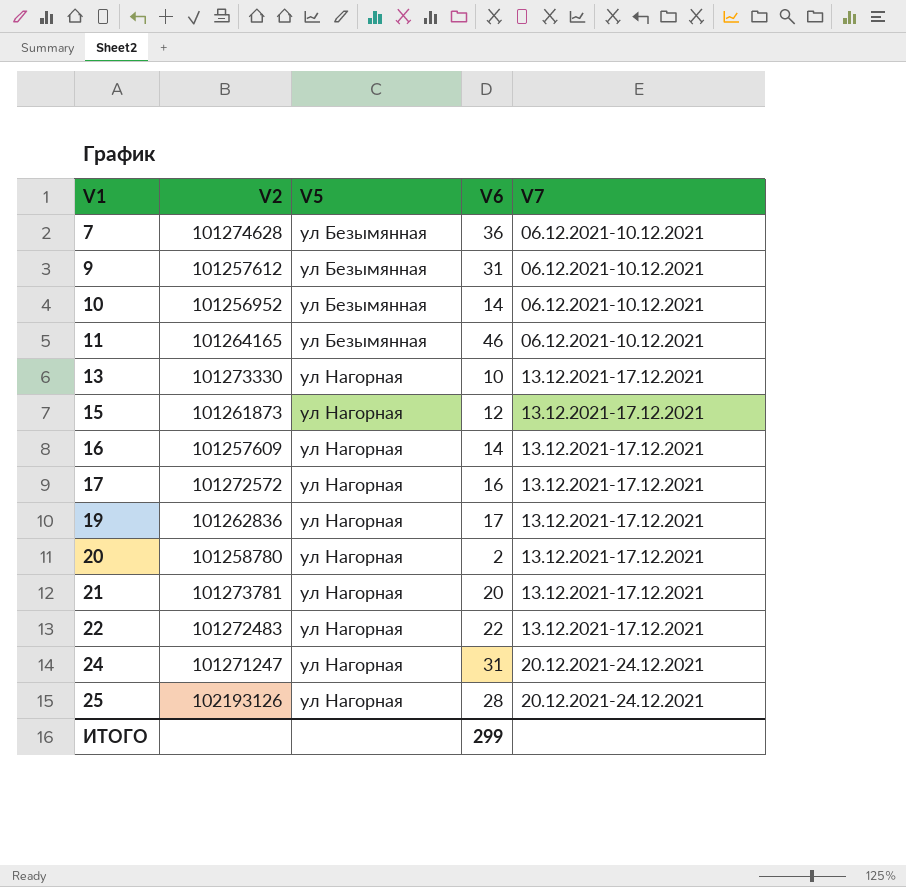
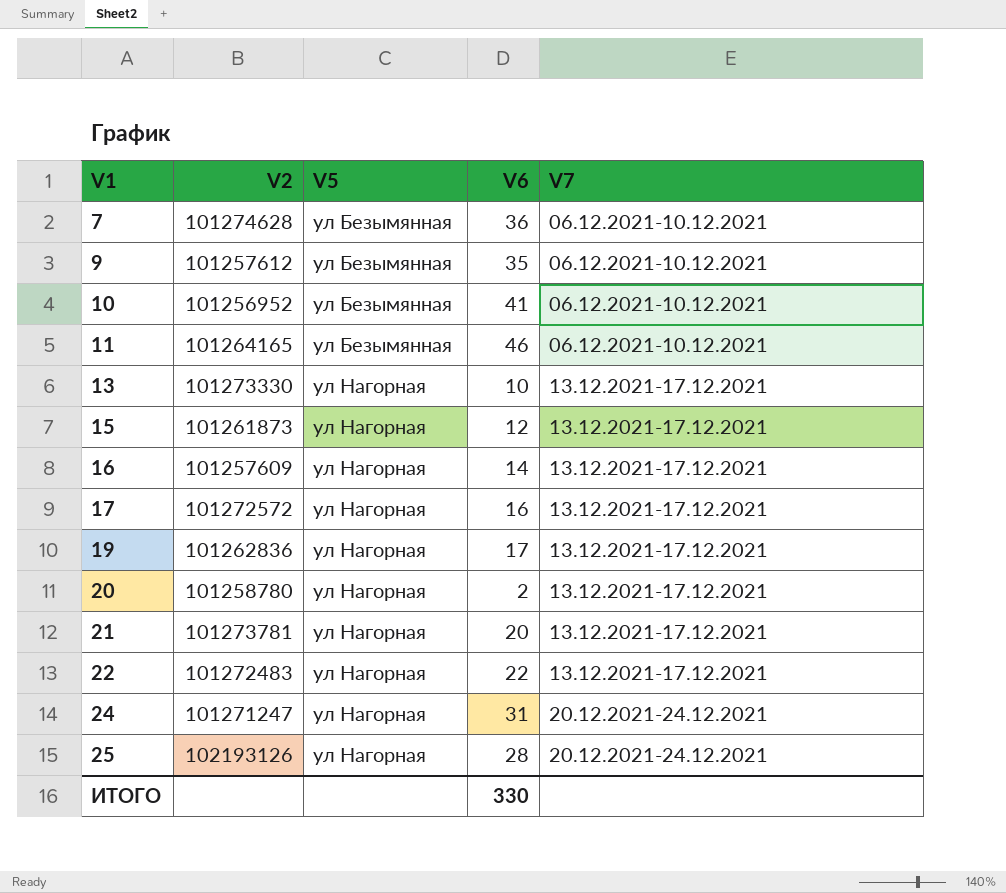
9 | V6: 31 -> 35
10 | V6: 14 -> 41
ИТОГО | V6: 299 -> 330

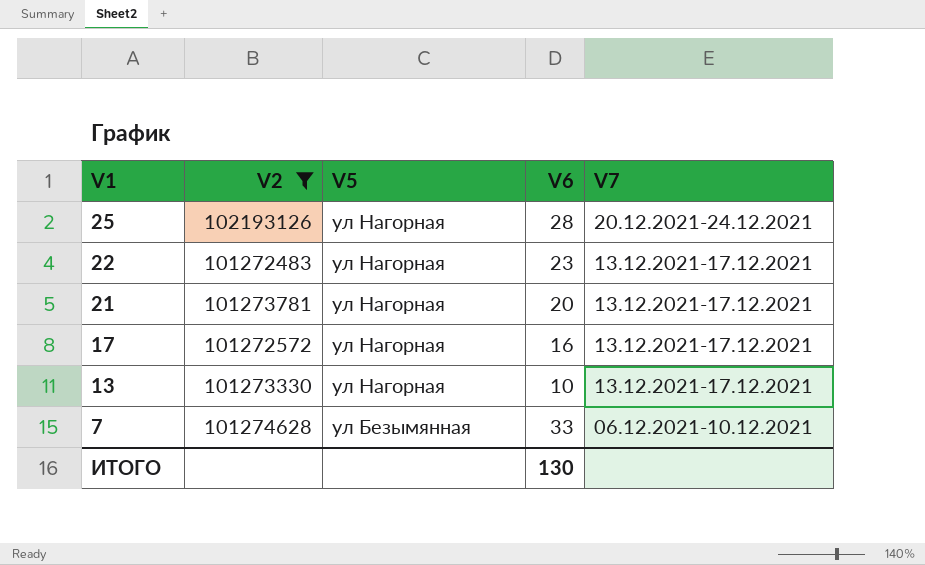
filter: none -> V2 >= 101272483
row order: V1 ascending -> V1 descending
22 | V6: 22 -> 23
7 | V6: 36 -> 33
ИТОГО | V6: 330 -> 130

